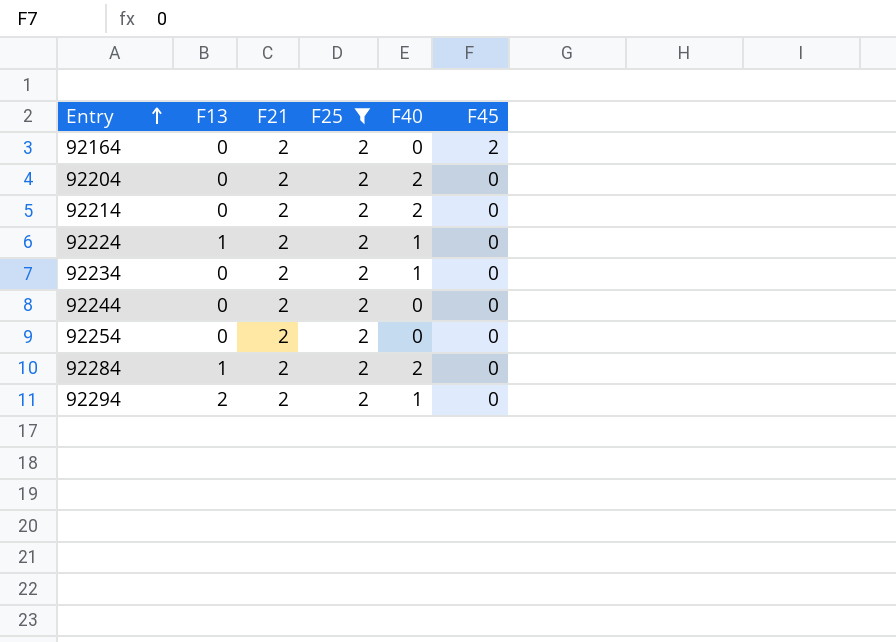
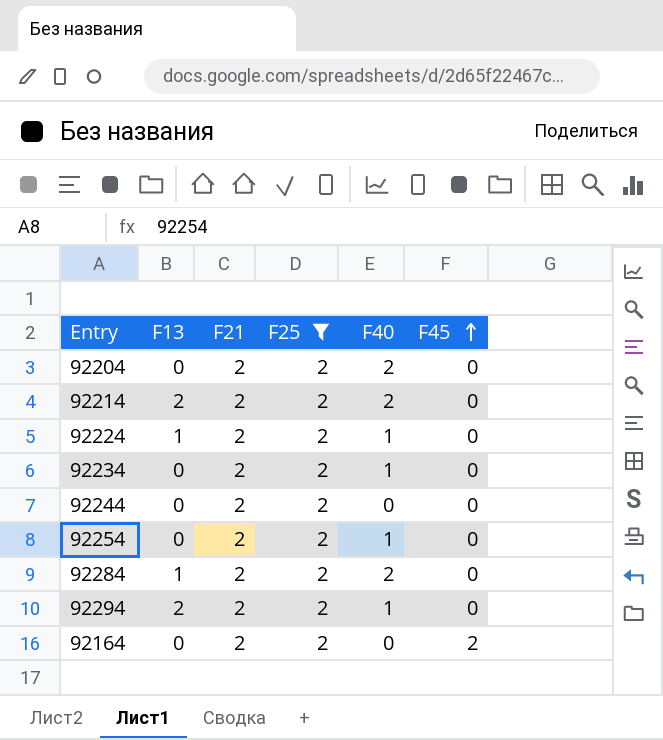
row order: Entry ascending -> F45 ascending
92214 | F13: 0 -> 2
92254 | F40: 0 -> 1

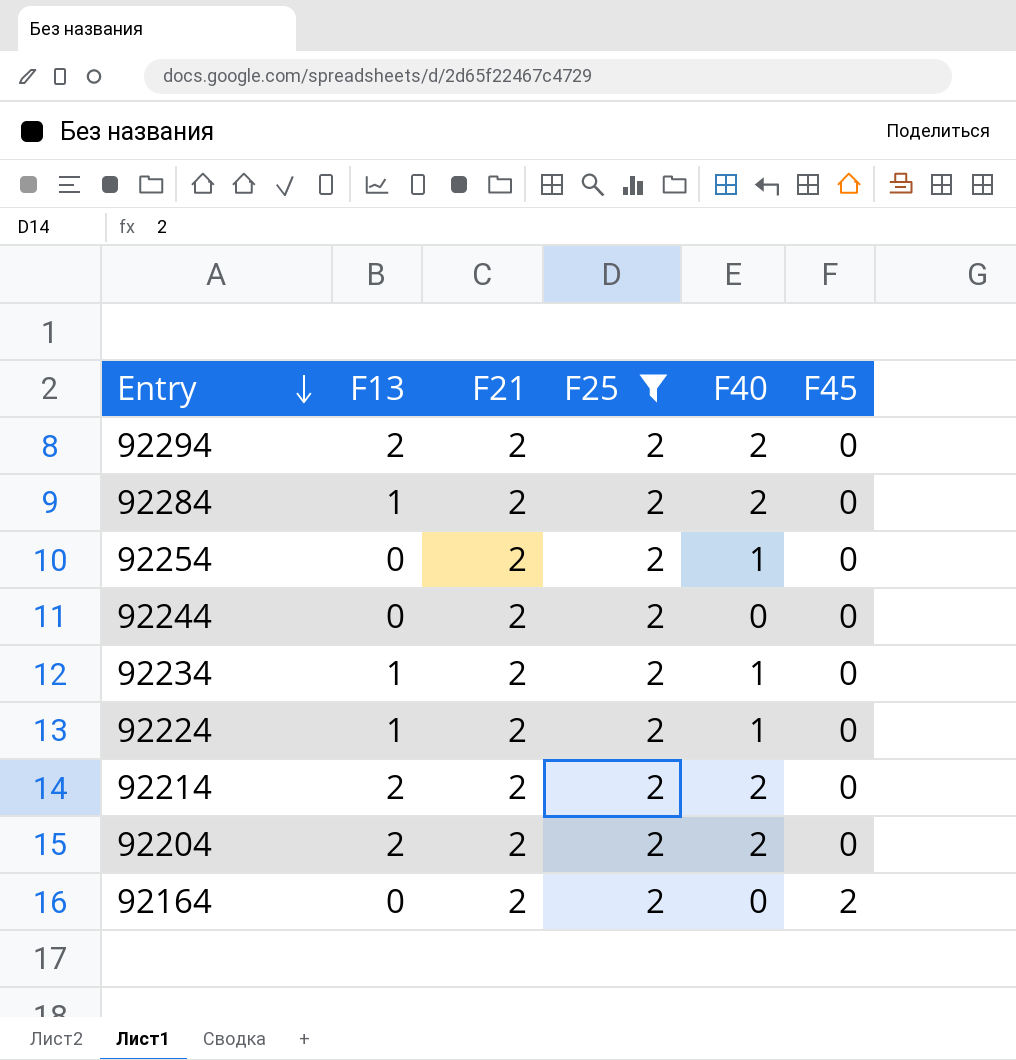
row order: F45 ascending -> Entry descending
92294 | F40: 1 -> 2
92234 | F13: 0 -> 1
92204 | F13: 0 -> 2

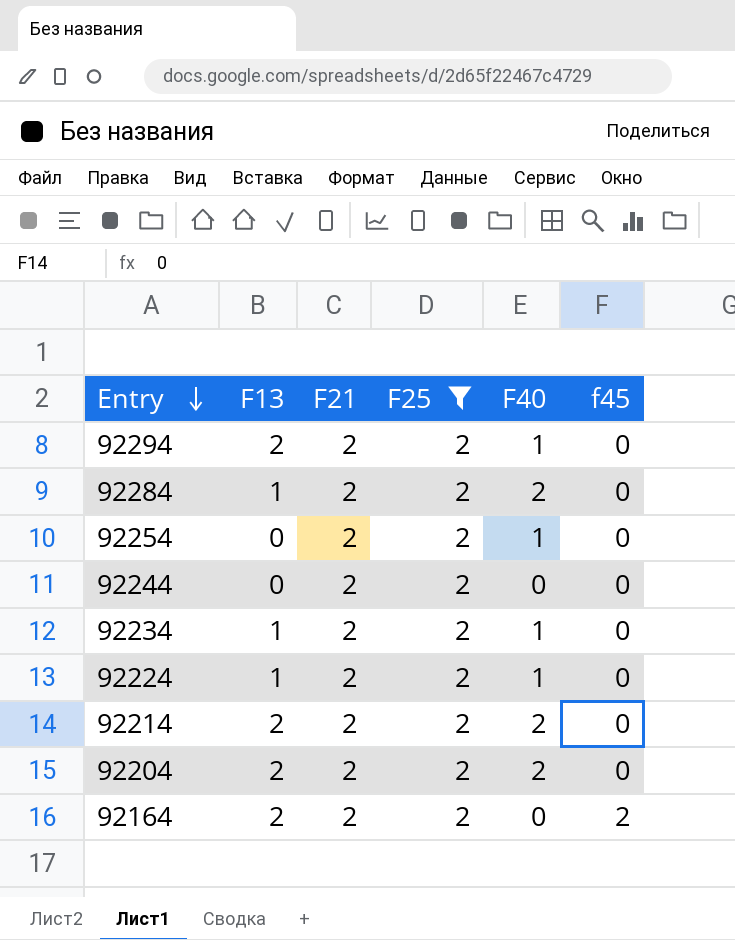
column name: F45 -> f45
92294 | F40: 2 -> 1
92164 | F13: 0 -> 2

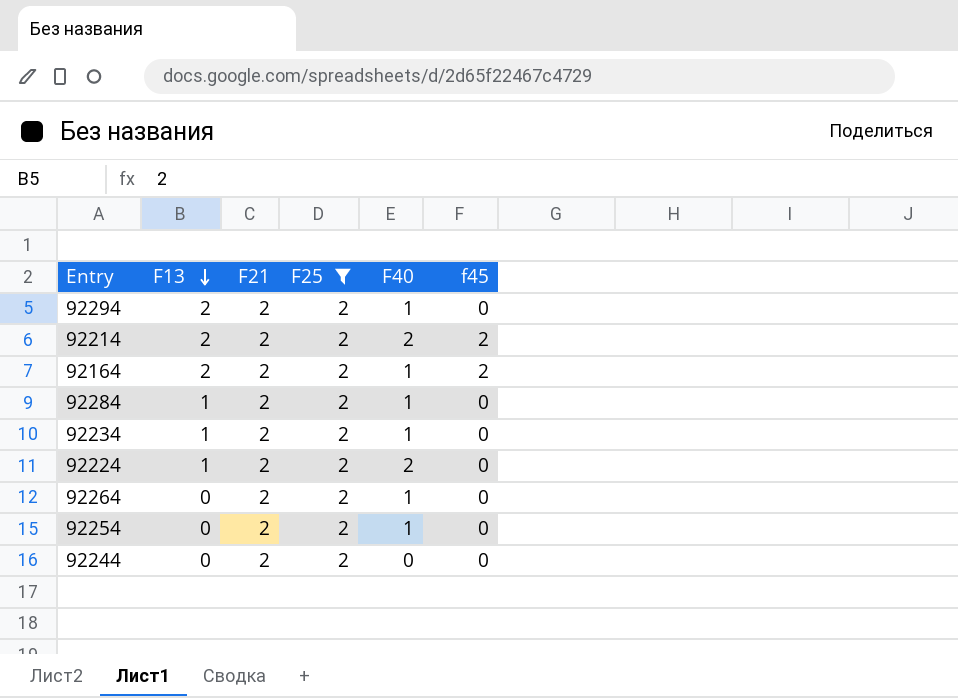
row order: Entry descending -> F13 descending
row 92204: 2 | 2 | 2 | 2 | 0 -> none
92214 | f45: 0 -> 2
92164 | F40: 0 -> 1
92284 | F40: 2 -> 1
92224 | F40: 1 -> 2
row 92264: none -> 0 | 2 | 2 | 1 | 0

